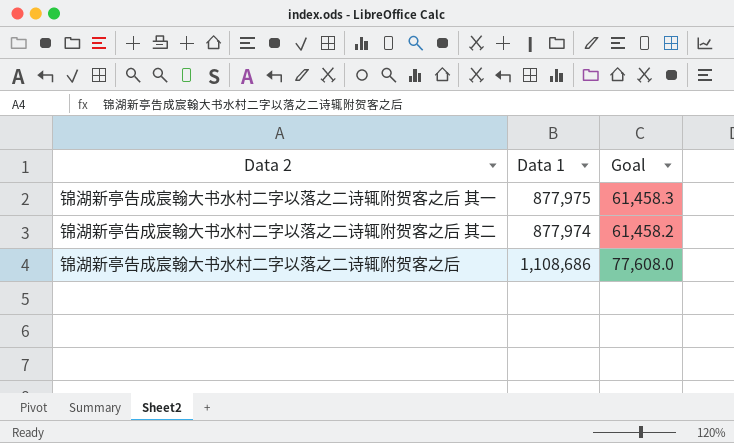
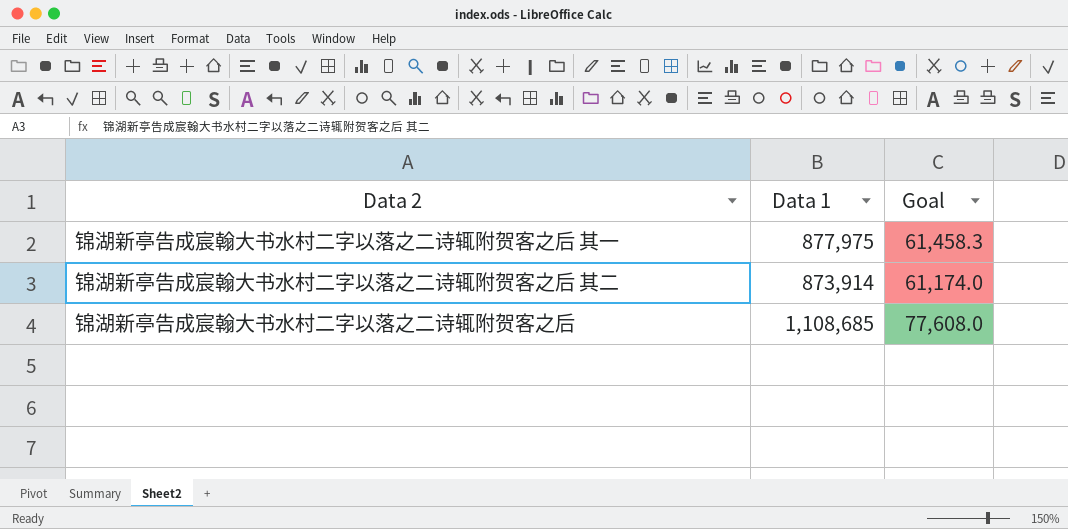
锦湖新亭告成宸翰大书水村二字以落之二诗辄附贺客之后 其二 | Data 1: 877,974 -> 873,914
锦湖新亭告成宸翰大书水村二字以落之二诗辄附贺客之后 其二 | Goal: 61,458.2 -> 61,174.0
锦湖新亭告成宸翰大书水村二字以落之二诗辄附贺客之后 | Data 1: 1,108,686 -> 1,108,685

